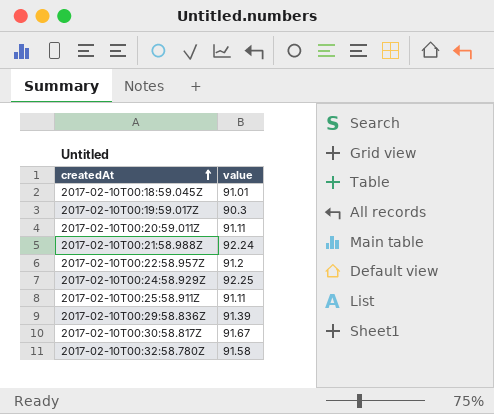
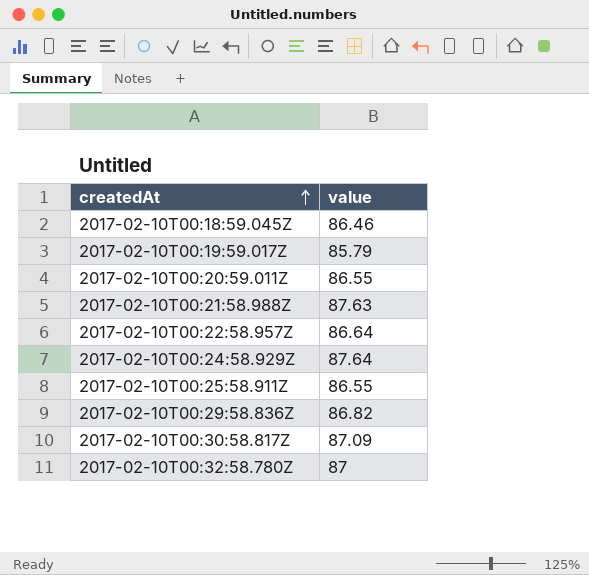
2017-02-10T00:18:59.045Z | value: 91.01 -> 86.46
2017-02-10T00:19:59.017Z | value: 90.3 -> 85.79
2017-02-10T00:20:59.011Z | value: 91.11 -> 86.55
2017-02-10T00:21:58.988Z | value: 92.24 -> 87.63
2017-02-10T00:22:58.957Z | value: 91.2 -> 86.64
2017-02-10T00:24:58.929Z | value: 92.25 -> 87.64
2017-02-10T00:25:58.911Z | value: 91.11 -> 86.55
2017-02-10T00:29:58.836Z | value: 91.39 -> 86.82
2017-02-10T00:30:58.817Z | value: 91.67 -> 87.09
2017-02-10T00:32:58.780Z | value: 91.58 -> 87

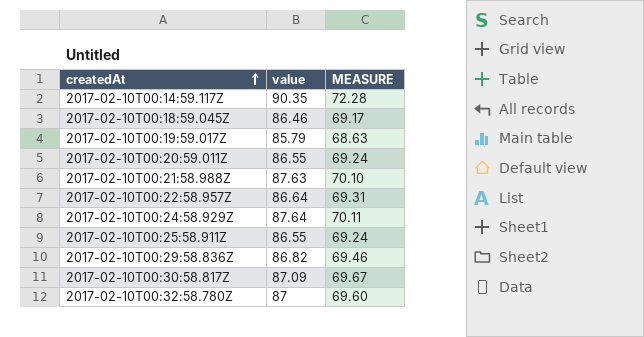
column MEASURE | formula: none -> [value] * 0.8
row 2017-02-10T00:14:59.117Z: none -> 90.35 | 72.28

